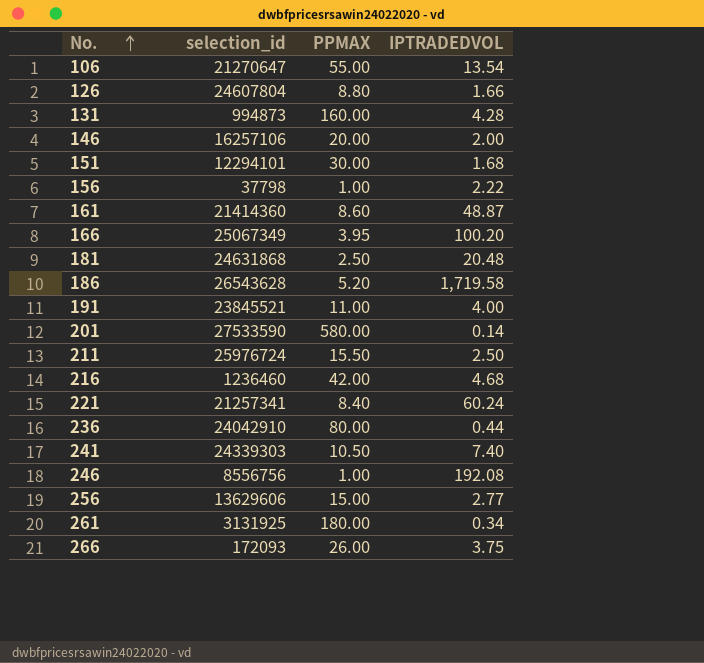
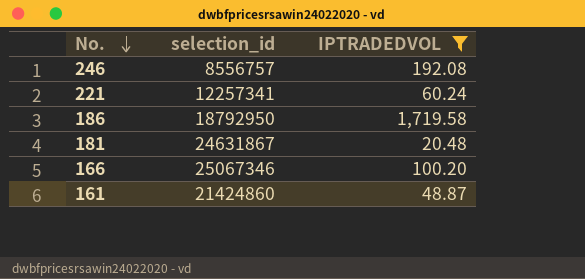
filter: none -> IPTRADEDVOL >= 20.48
row order: No. ascending -> No. descending
column PPMAX | position: 3 -> none
246 | selection_id: 8556756 -> 8556757
221 | selection_id: 21257341 -> 12257341
186 | selection_id: 26543628 -> 18792950
181 | selection_id: 24631868 -> 24631867
166 | selection_id: 25067349 -> 25067346
161 | selection_id: 21414360 -> 21424860

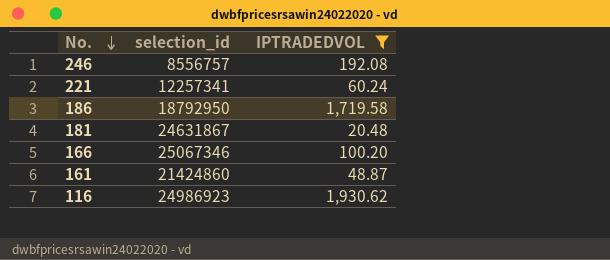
row 116: none -> 24986923 | 1,930.62

